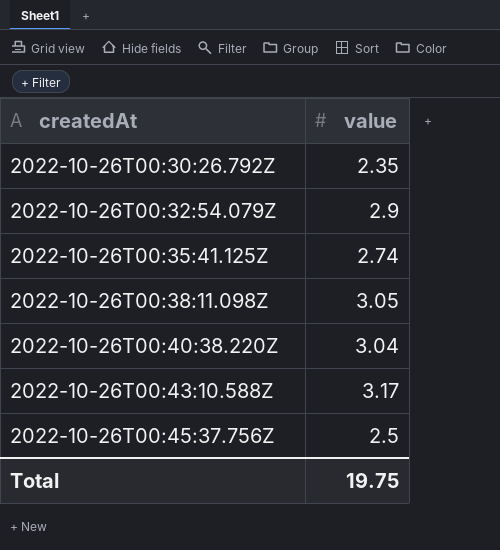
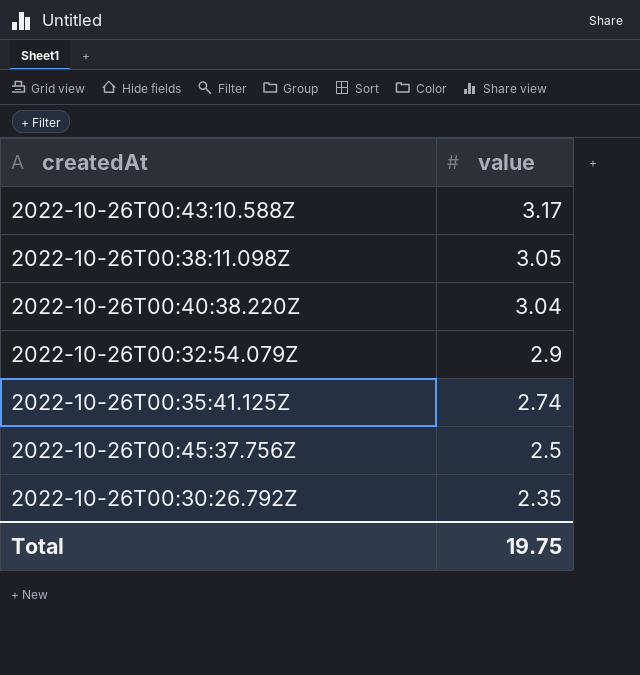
row order: createdAt ascending -> value descending

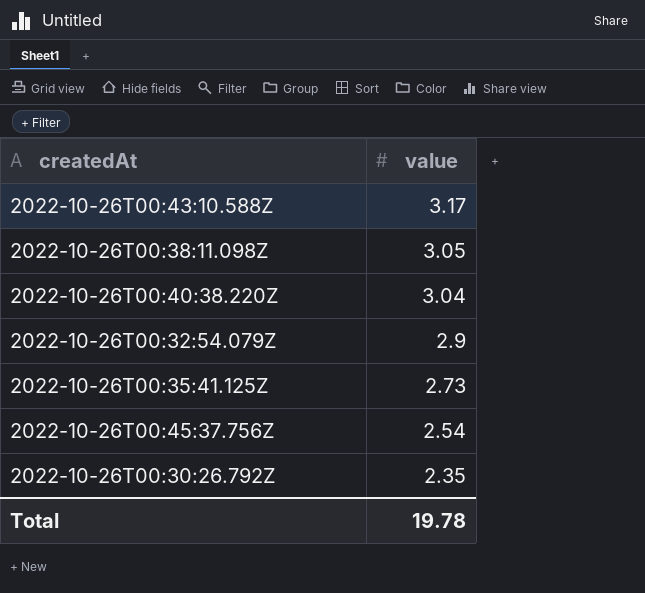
2022-10-26T00:35:41.125Z | value: 2.74 -> 2.73
2022-10-26T00:45:37.756Z | value: 2.5 -> 2.54
Total | value: 19.75 -> 19.78

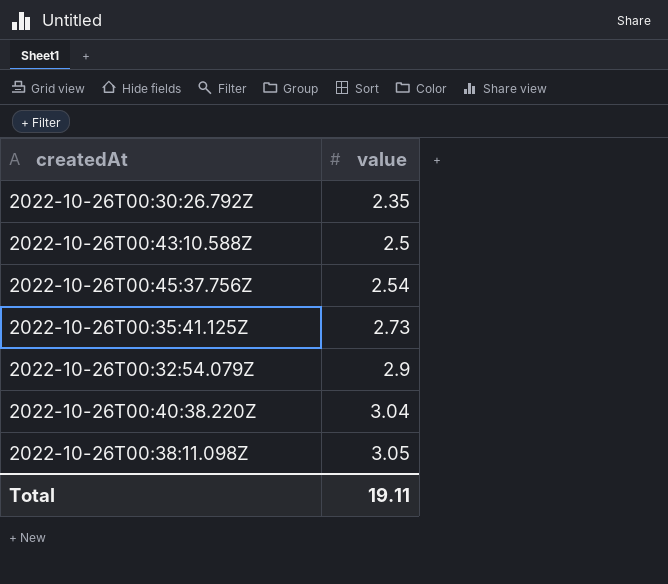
row order: value descending -> value ascending
2022-10-26T00:43:10.588Z | value: 3.17 -> 2.5
Total | value: 19.78 -> 19.11

